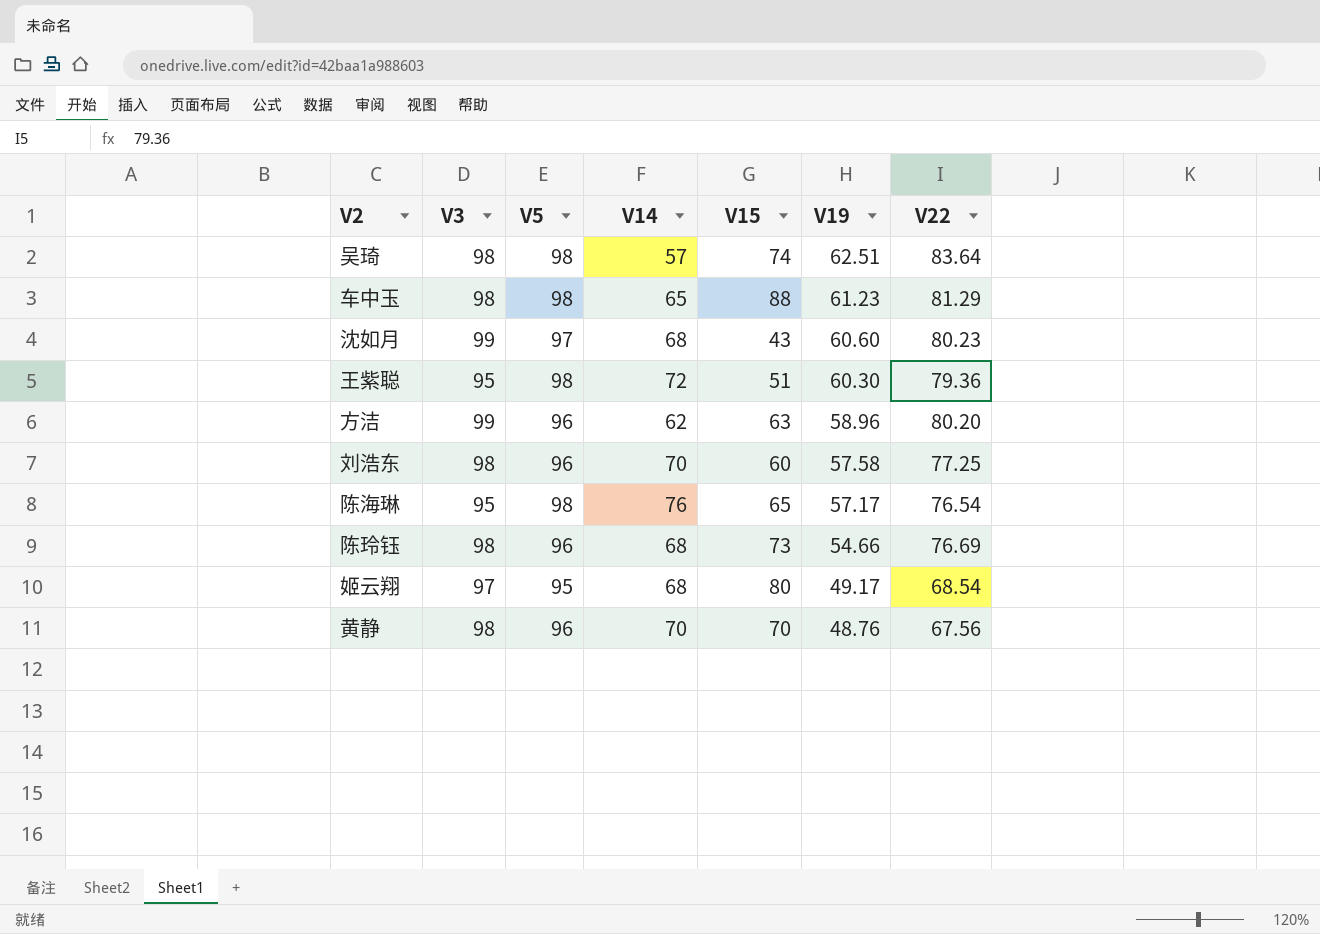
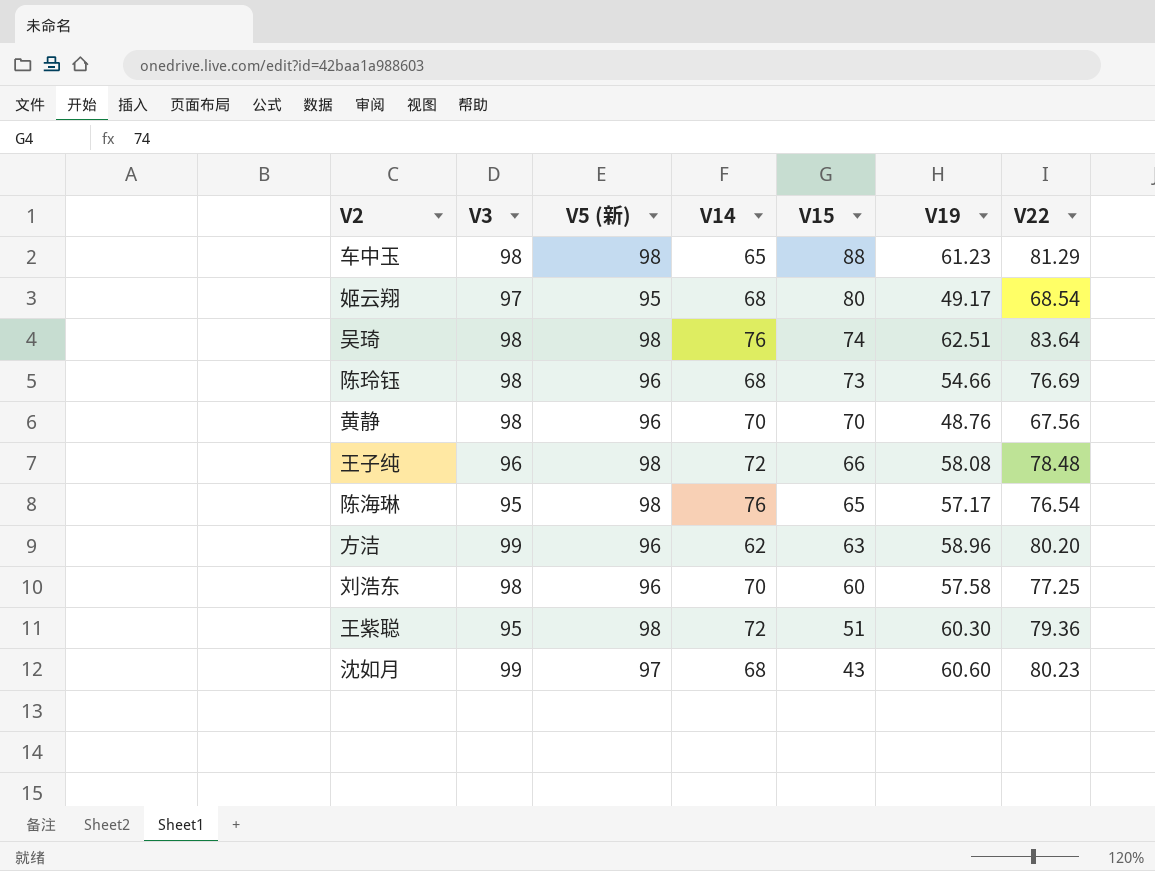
row order: V19 descending -> V15 descending
column name: V5 -> V5 (新)
吴琦 | V14: 57 -> 76
row 王子纯: none -> 96 | 98 | 72 | 66 | 58.08 | 78.48

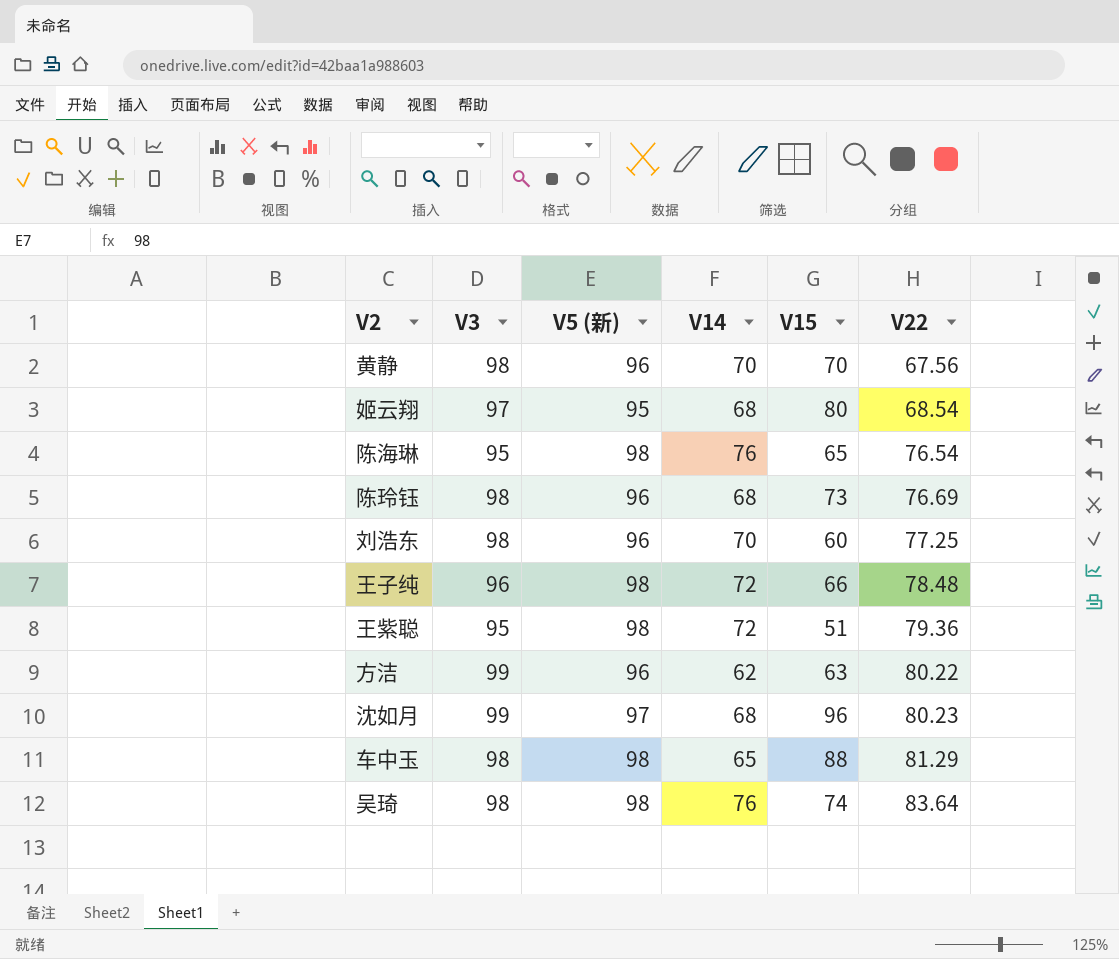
row order: V15 descending -> V22 ascending
column V19 | position: 6 -> none
方洁 | V22: 80.20 -> 80.22
沈如月 | V15: 43 -> 96

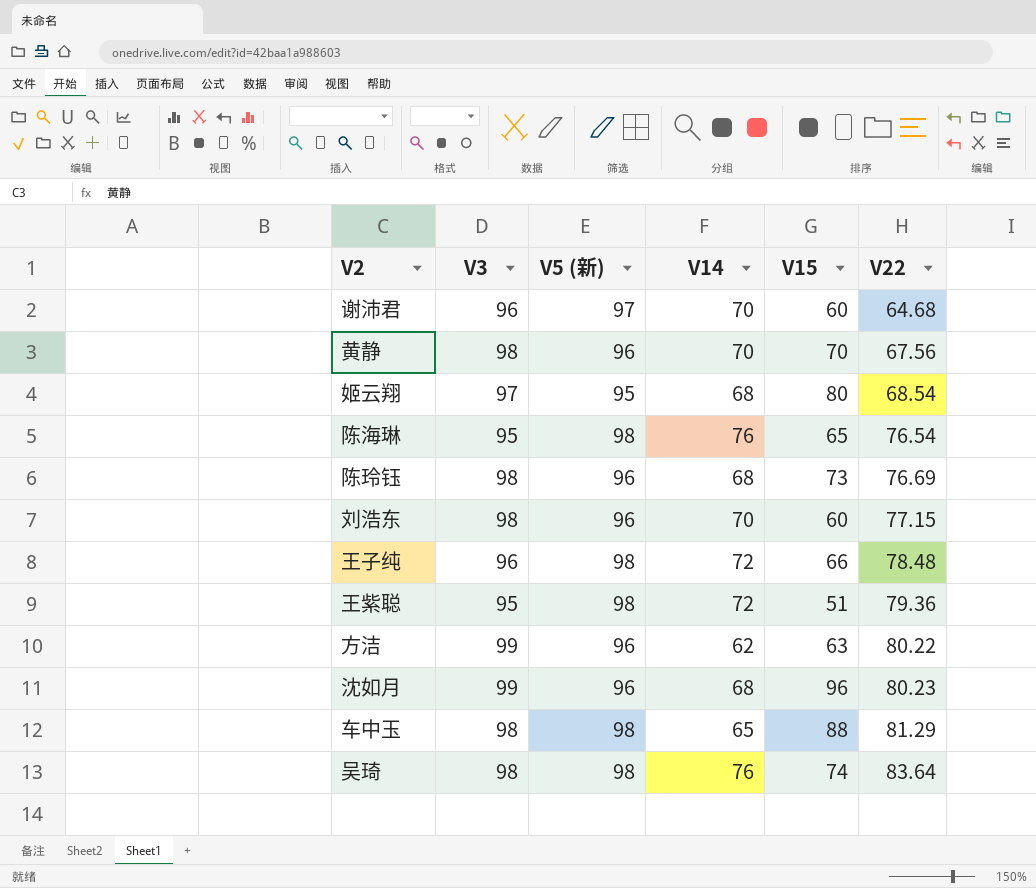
row 谢沛君: none -> 96 | 97 | 70 | 60 | 64.68
刘浩东 | V22: 77.25 -> 77.15
沈如月 | V5 (新): 97 -> 96

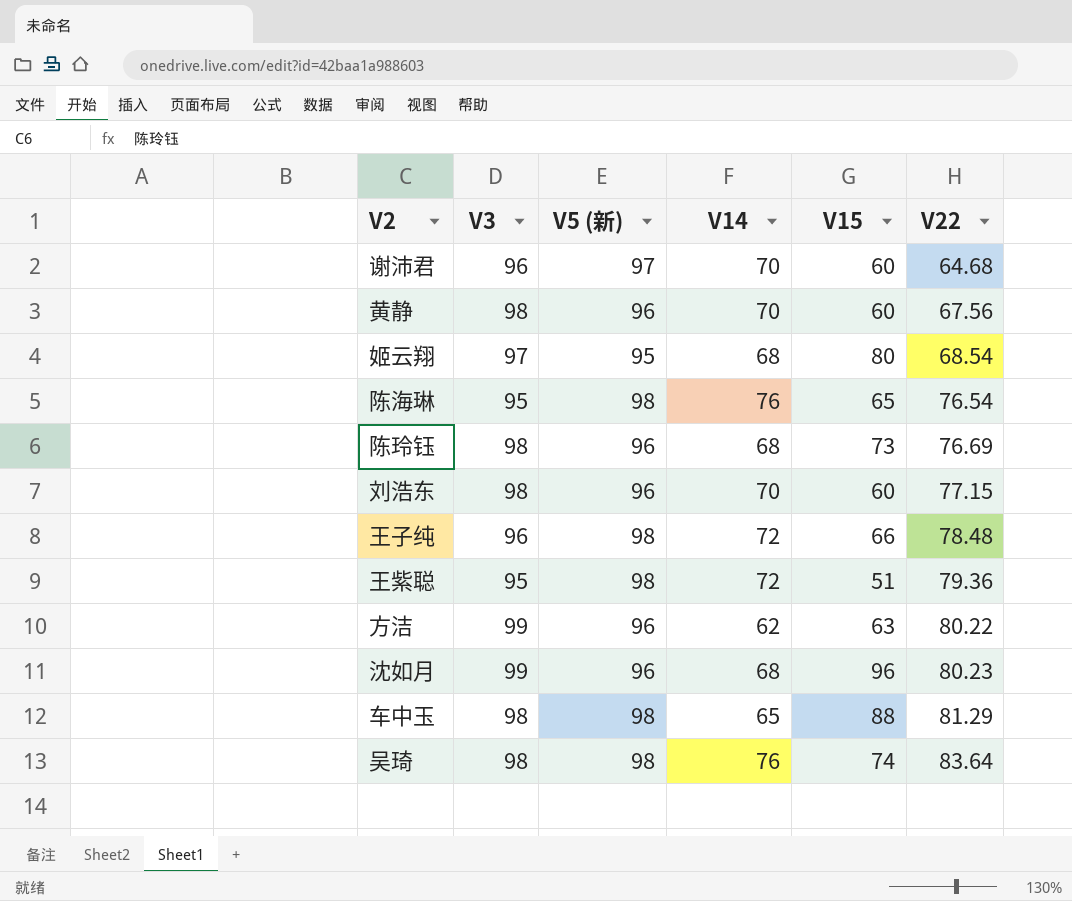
黄静 | V15: 70 -> 60

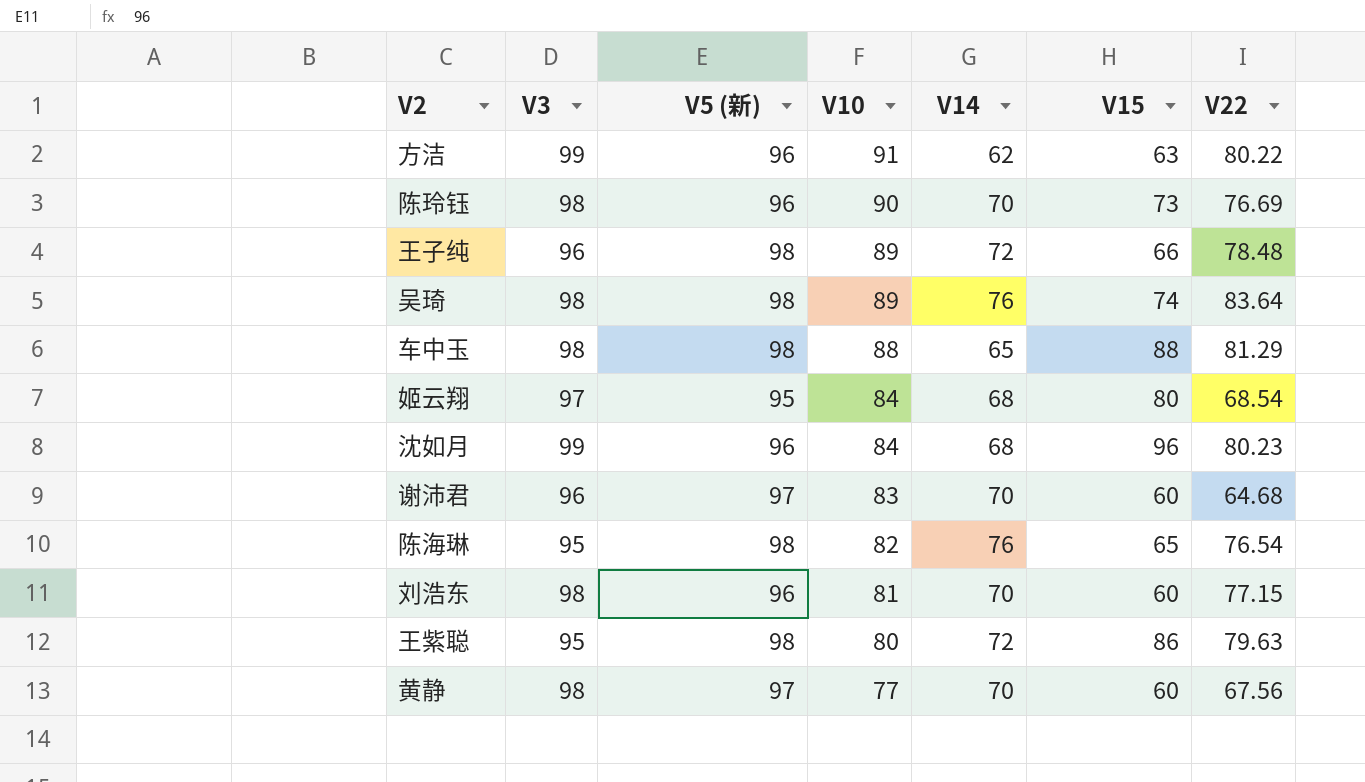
row order: V22 ascending -> V10 descending
column V10 | position: none -> 4
陈玲钰 | V14: 68 -> 70
王紫聪 | V15: 51 -> 86
王紫聪 | V22: 79.36 -> 79.63
黄静 | V5 (新): 96 -> 97

